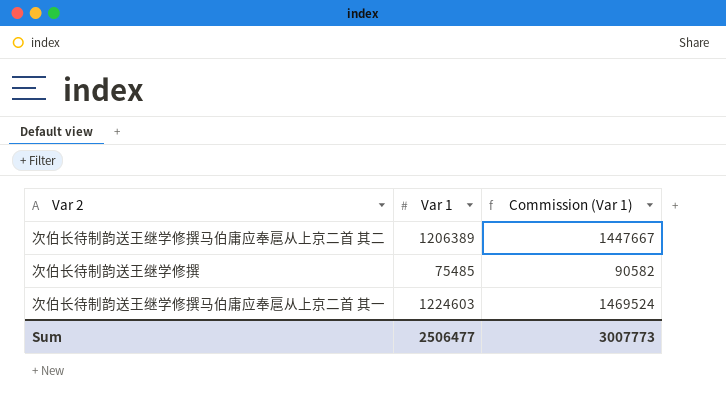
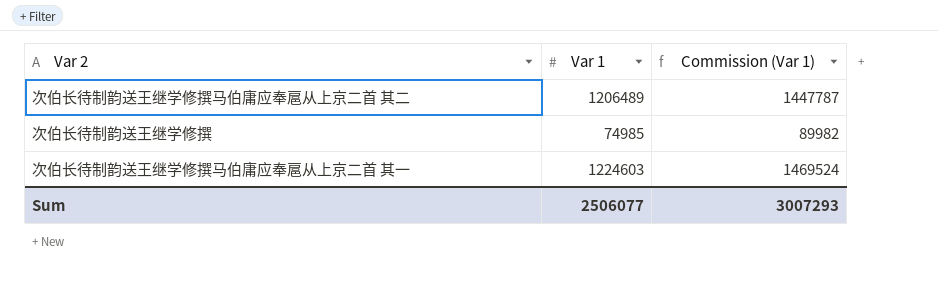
次伯长待制韵送王继学修撰马伯庸应奉扈从上京二首 其二 | Var 1: 1206389 -> 1206489
次伯长待制韵送王继学修撰马伯庸应奉扈从上京二首 其二 | Commission (Var 1): 1447667 -> 1447787
次伯长待制韵送王继学修撰 | Var 1: 75485 -> 74985
次伯长待制韵送王继学修撰 | Commission (Var 1): 90582 -> 89982
Sum | Var 1: 2506477 -> 2506077
Sum | Commission (Var 1): 3007773 -> 3007293

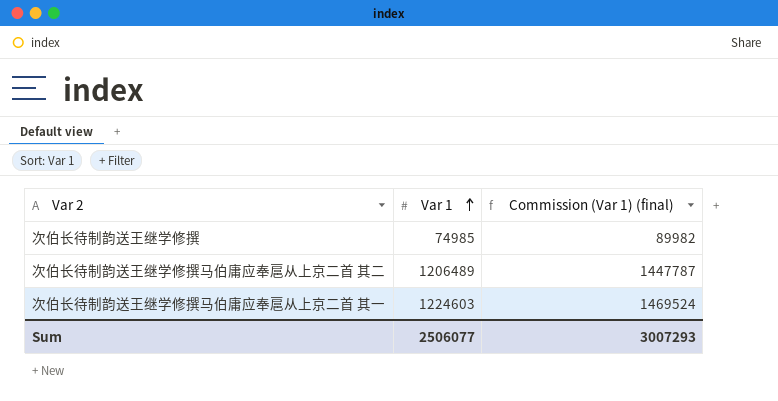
row order: none -> Var 1 ascending
column name: Commission (Var 1) -> Commission (Var 1) (final)

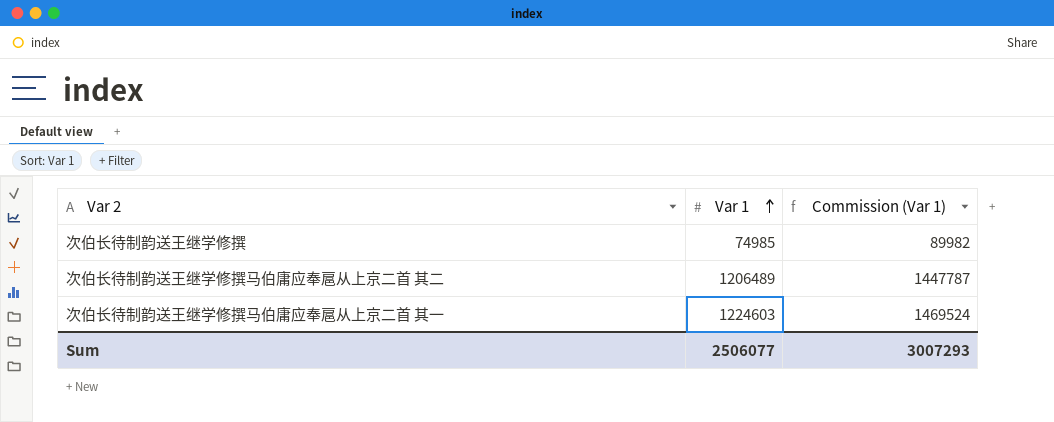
column name: Commission (Var 1) (final) -> Commission (Var 1)

